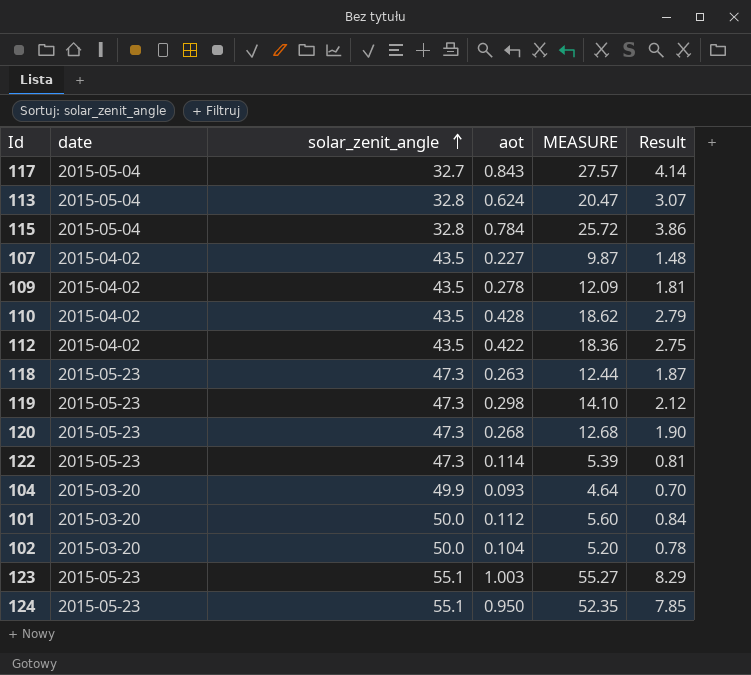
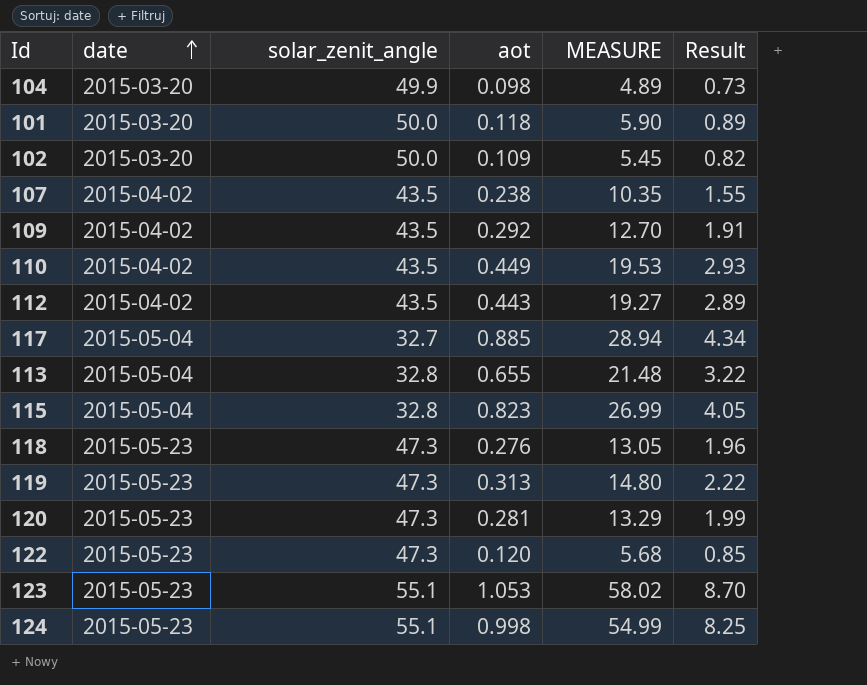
row order: solar_zenit_angle ascending -> date ascending
104 | aot: 0.093 -> 0.098
104 | MEASURE: 4.64 -> 4.89
104 | Result: 0.70 -> 0.73
101 | aot: 0.112 -> 0.118
101 | MEASURE: 5.60 -> 5.90
101 | Result: 0.84 -> 0.89
102 | aot: 0.104 -> 0.109
102 | MEASURE: 5.20 -> 5.45
102 | Result: 0.78 -> 0.82
107 | aot: 0.227 -> 0.238
107 | MEASURE: 9.87 -> 10.35
107 | Result: 1.48 -> 1.55
109 | aot: 0.278 -> 0.292
109 | MEASURE: 12.09 -> 12.70
109 | Result: 1.81 -> 1.91
110 | aot: 0.428 -> 0.449
110 | MEASURE: 18.62 -> 19.53
110 | Result: 2.79 -> 2.93
112 | aot: 0.422 -> 0.443
112 | MEASURE: 18.36 -> 19.27
112 | Result: 2.75 -> 2.89
117 | aot: 0.843 -> 0.885
117 | MEASURE: 27.57 -> 28.94
117 | Result: 4.14 -> 4.34
113 | aot: 0.624 -> 0.655
113 | MEASURE: 20.47 -> 21.48
113 | Result: 3.07 -> 3.22
115 | aot: 0.784 -> 0.823
115 | MEASURE: 25.72 -> 26.99
115 | Result: 3.86 -> 4.05
118 | aot: 0.263 -> 0.276
118 | MEASURE: 12.44 -> 13.05
118 | Result: 1.87 -> 1.96
119 | aot: 0.298 -> 0.313
119 | MEASURE: 14.10 -> 14.80
119 | Result: 2.12 -> 2.22
120 | aot: 0.268 -> 0.281
120 | MEASURE: 12.68 -> 13.29
120 | Result: 1.90 -> 1.99
122 | aot: 0.114 -> 0.120
122 | MEASURE: 5.39 -> 5.68
122 | Result: 0.81 -> 0.85
123 | aot: 1.003 -> 1.053
123 | MEASURE: 55.27 -> 58.02
123 | Result: 8.29 -> 8.70
124 | aot: 0.950 -> 0.998
124 | MEASURE: 52.35 -> 54.99
124 | Result: 7.85 -> 8.25

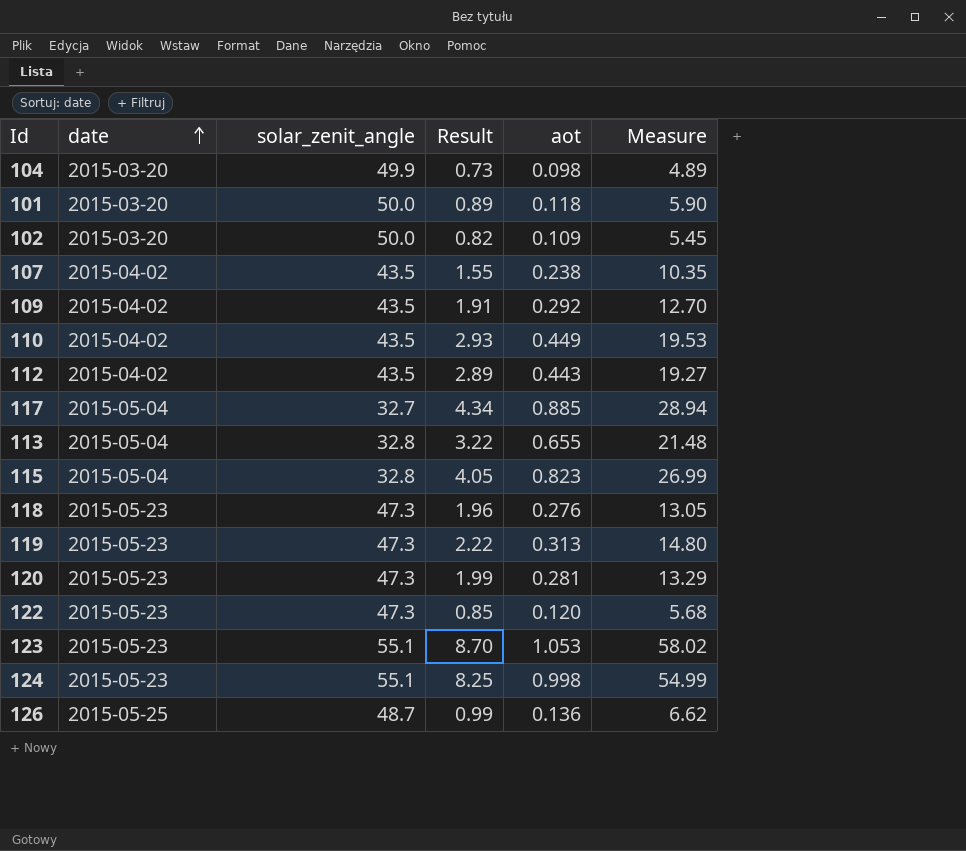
column Result | position: 6 -> 4
column name: MEASURE -> Measure
row 126: none -> 2015-05-25 | 48.7 | 0.99 | 0.136 | 6.62

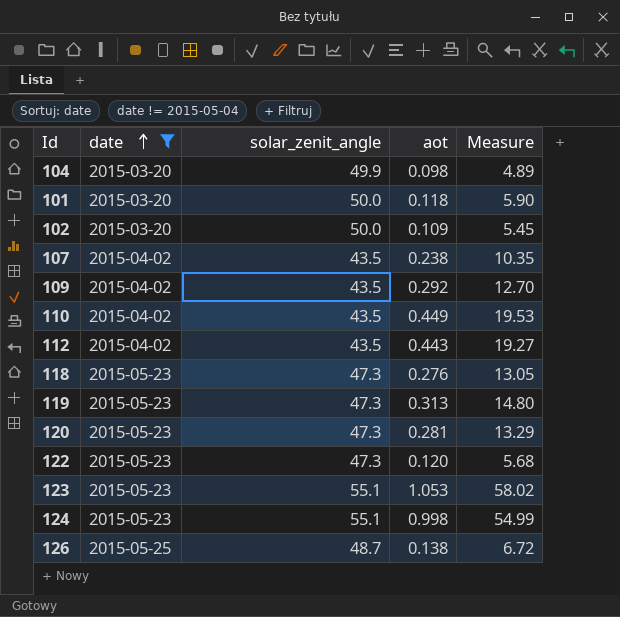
filter: none -> date != 2015-05-04
column Result | formula: [Measure] * 0.15 -> none
126 | aot: 0.136 -> 0.138
126 | Measure: 6.62 -> 6.72

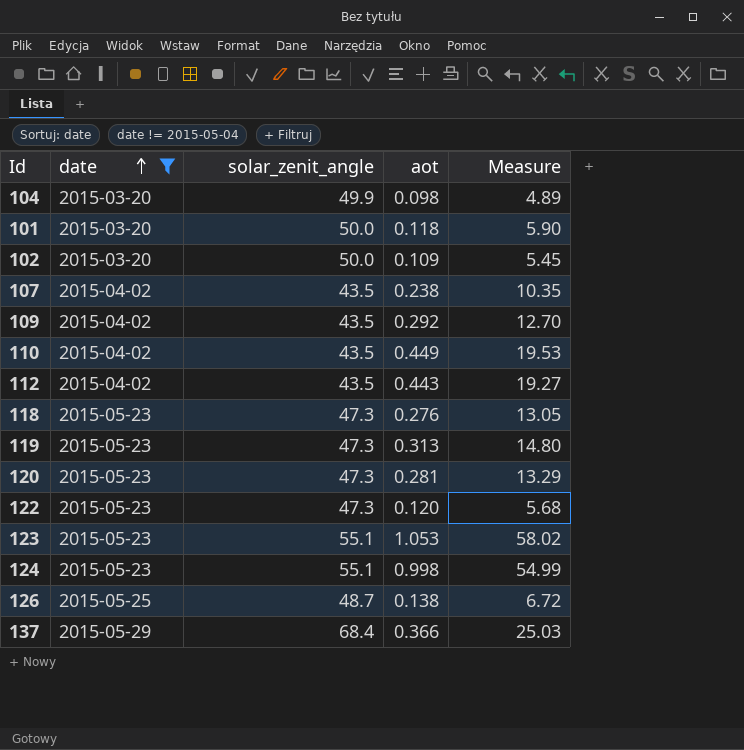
row 137: none -> 2015-05-29 | 68.4 | 0.366 | 25.03

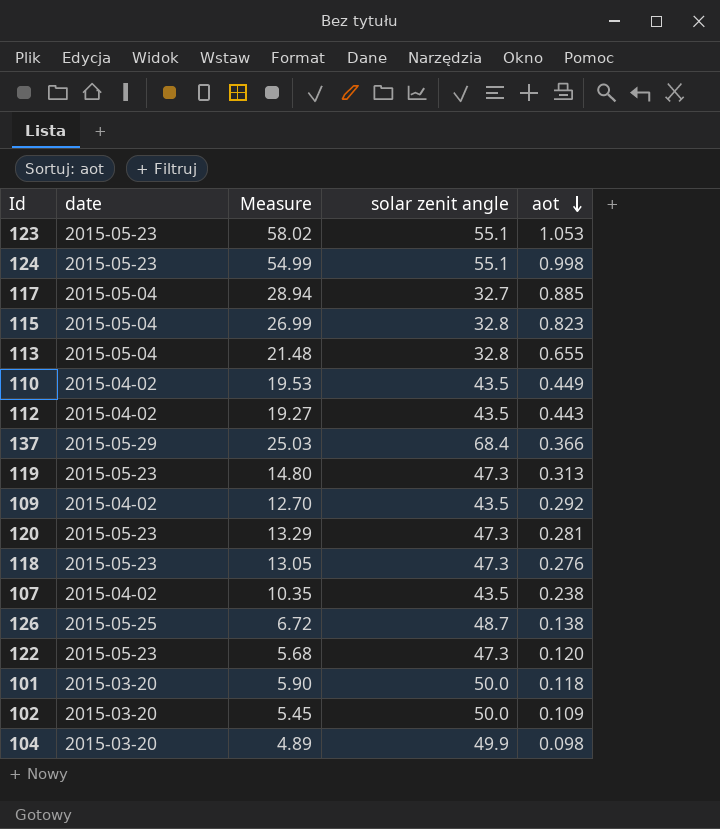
filter: date != 2015-05-04 -> none
row order: date ascending -> aot descending
column Measure | position: 5 -> 3
column name: solar_zenit_angle -> solar zenit angle

